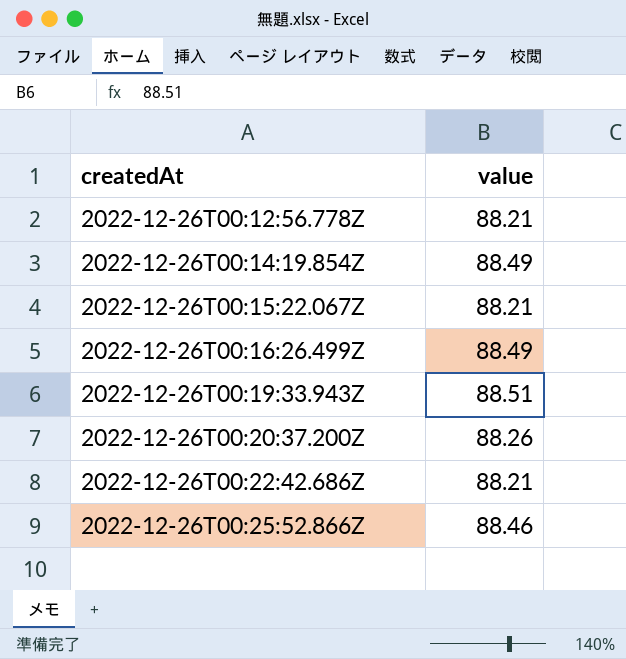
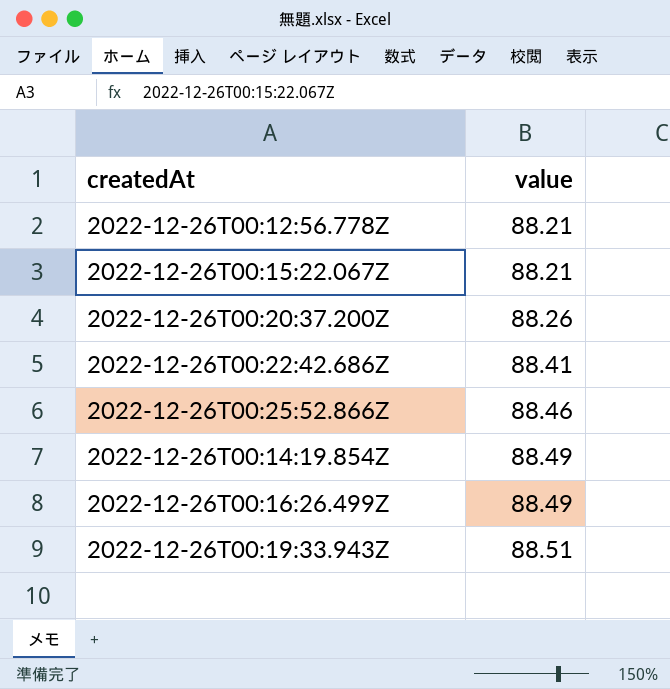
row order: createdAt ascending -> value ascending
2022-12-26T00:22:42.686Z | value: 88.21 -> 88.41

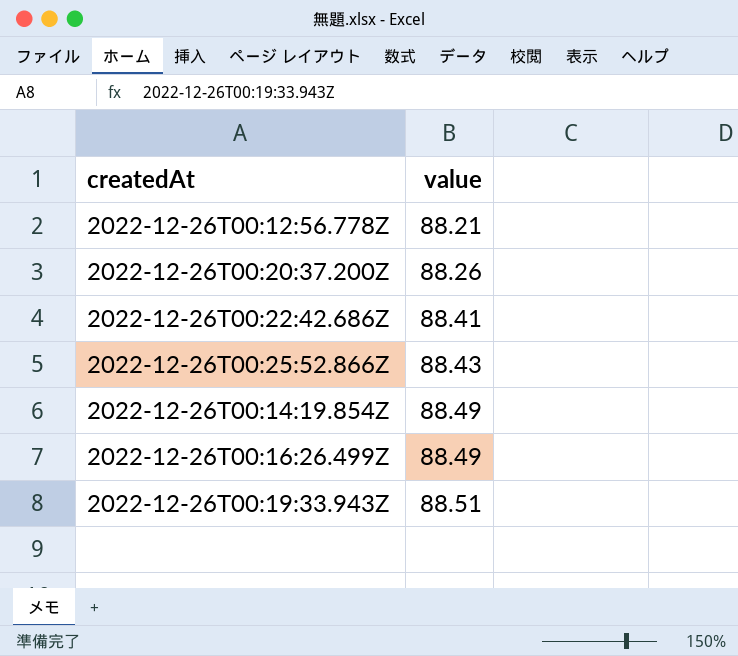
row 2022-12-26T00:15:22.067Z: 88.21 -> none
2022-12-26T00:25:52.866Z | value: 88.46 -> 88.43

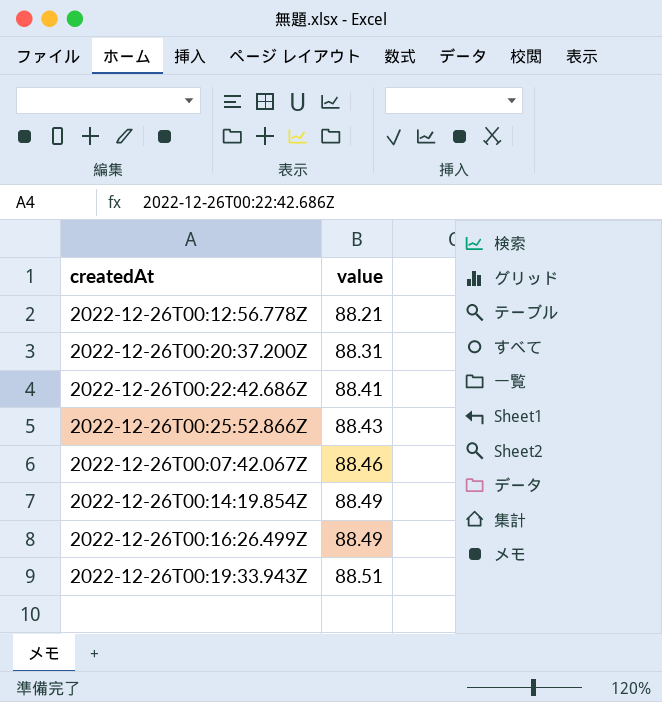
2022-12-26T00:20:37.200Z | value: 88.26 -> 88.31
row 2022-12-26T00:07:42.067Z: none -> 88.46

